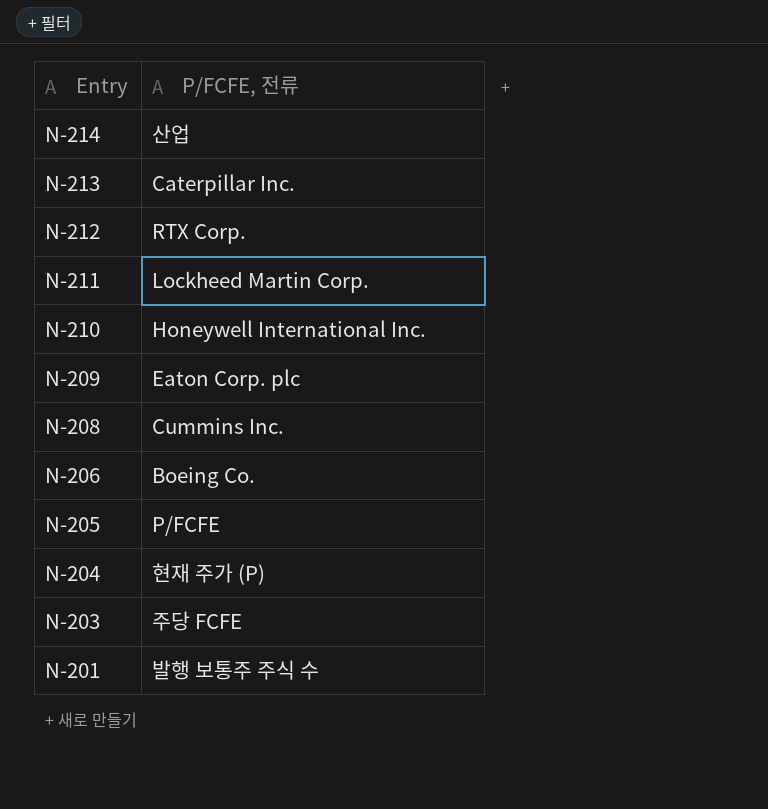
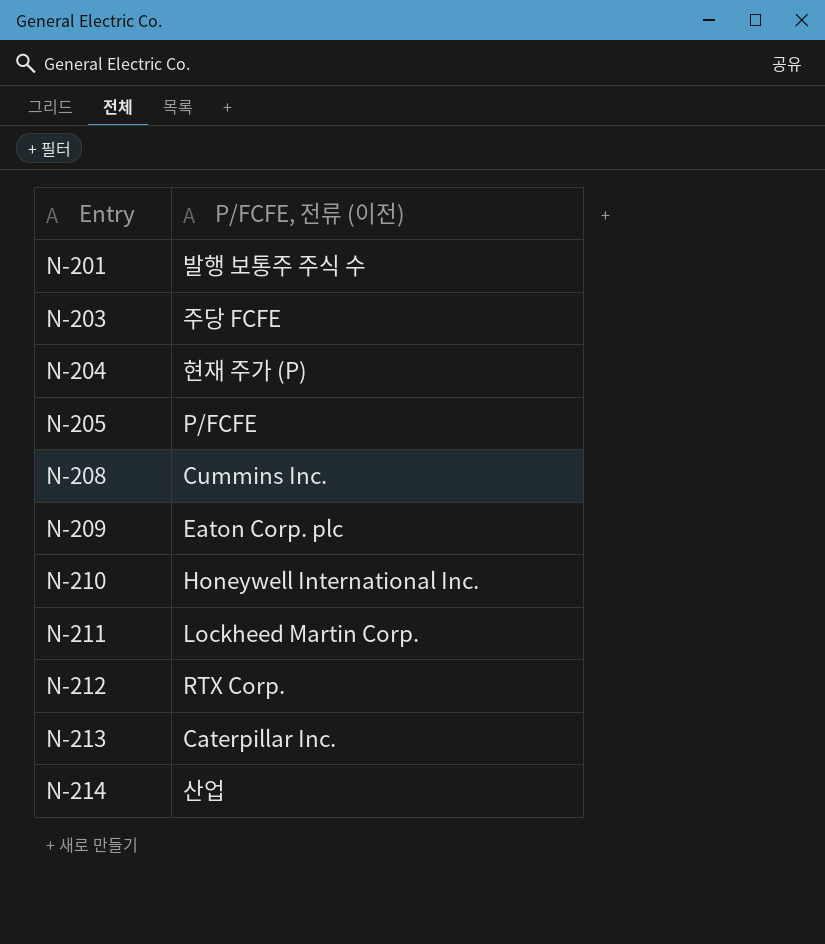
row order: Entry descending -> Entry ascending
column name: P/FCFE, 전류 -> P/FCFE, 전류 (이전)
row N-206: Boeing Co. -> none

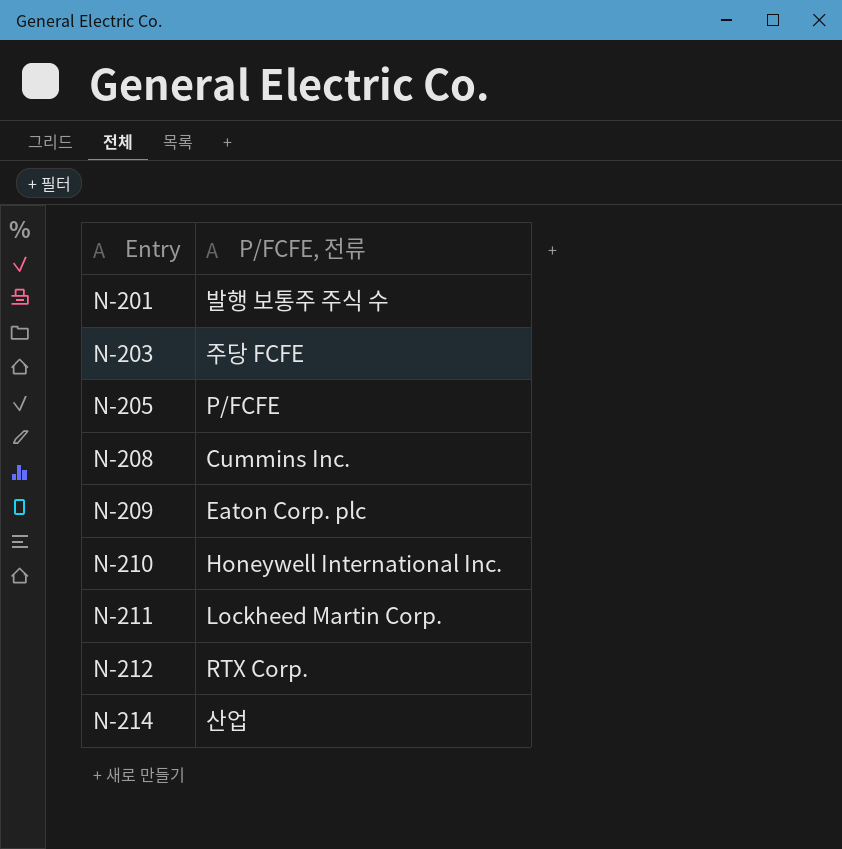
column name: P/FCFE, 전류 (이전) -> P/FCFE, 전류
row N-204: 현재 주가 (P) -> none
row N-213: Caterpillar Inc. -> none

